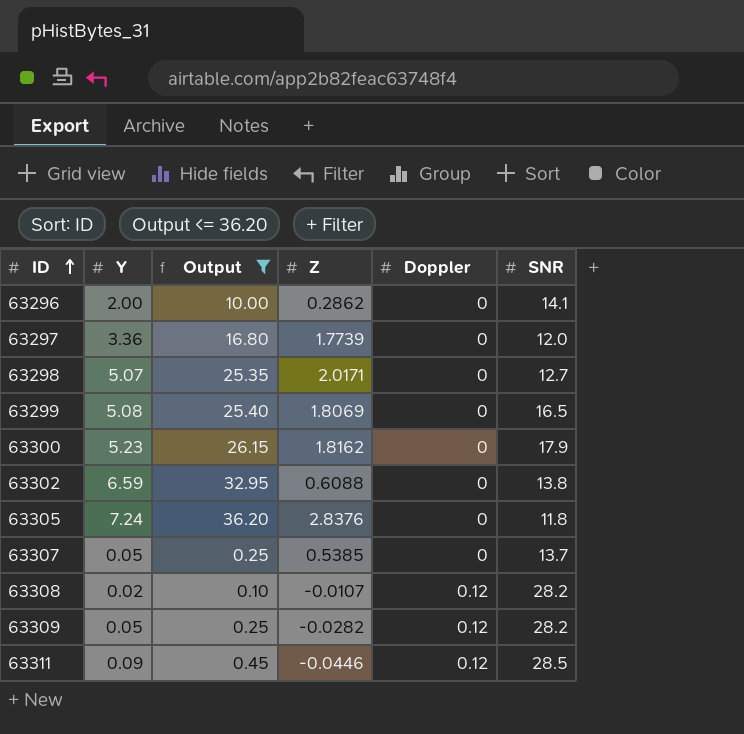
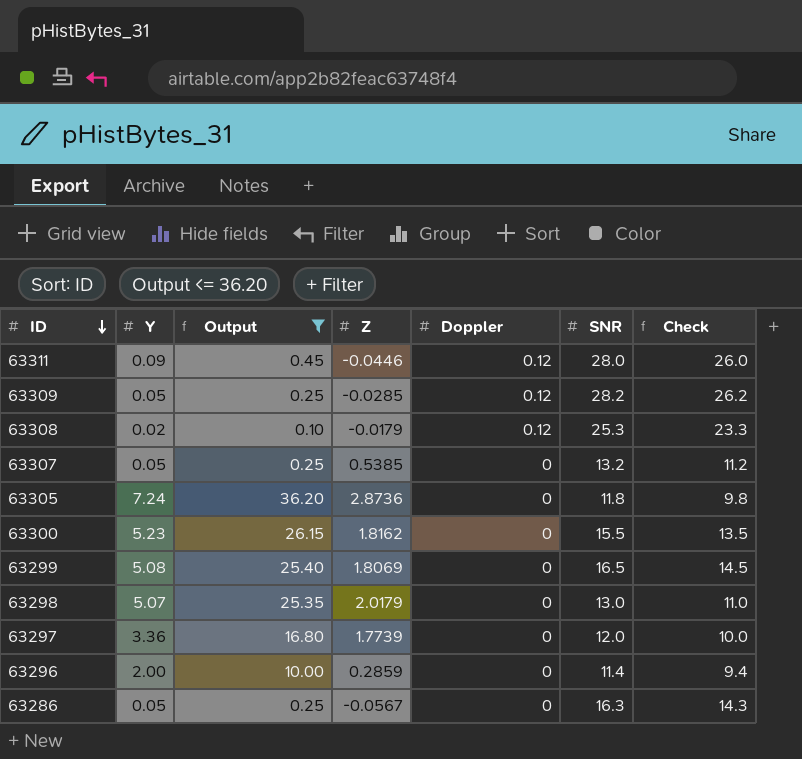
row order: ID ascending -> ID descending
column Check | formula: none -> [SNR] - 2
row 63302: 6.59 | 32.95 | 0.6088 | 0 | 13.8 -> none
63311 | SNR: 28.5 -> 28.0
63309 | Z: -0.0282 -> -0.0285
63308 | Z: -0.0107 -> -0.0179
63308 | SNR: 28.2 -> 25.3
63307 | SNR: 13.7 -> 13.2
63305 | Z: 2.8376 -> 2.8736
63300 | SNR: 17.9 -> 15.5
63298 | Z: 2.0171 -> 2.0179
63298 | SNR: 12.7 -> 13.0
63296 | Z: 0.2862 -> 0.2859
63296 | SNR: 14.1 -> 11.4
row 63286: none -> 0.05 | 0.25 | -0.0567 | 0 | 16.3 | 14.3

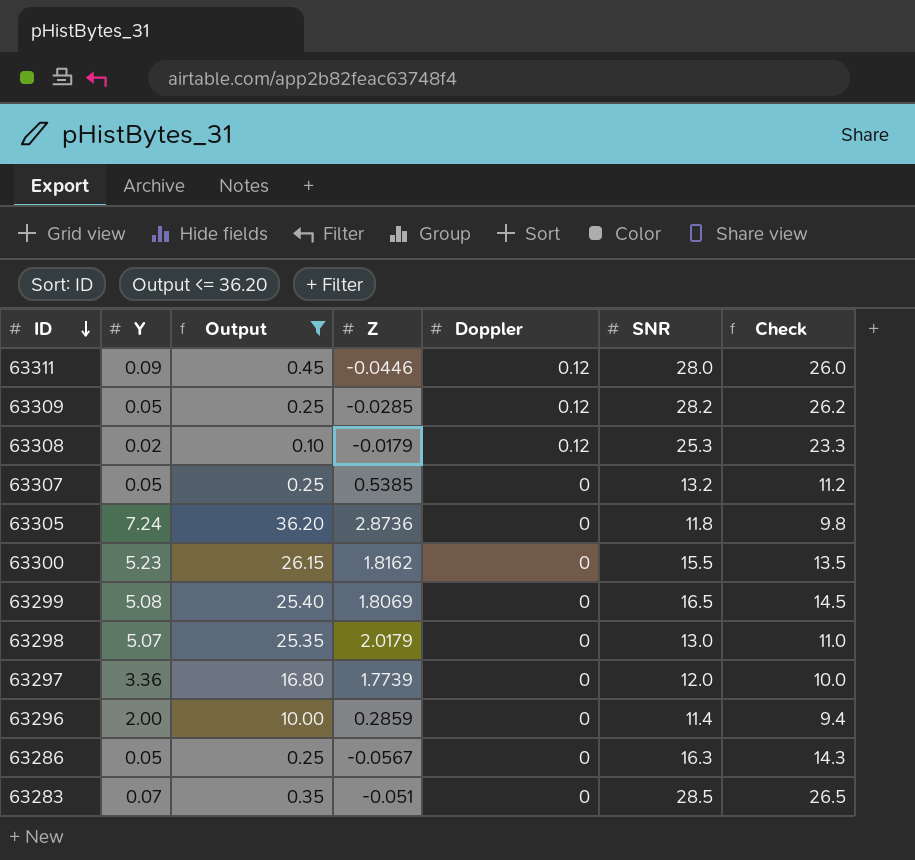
row 63283: none -> 0.07 | 0.35 | -0.051 | 0 | 28.5 | 26.5

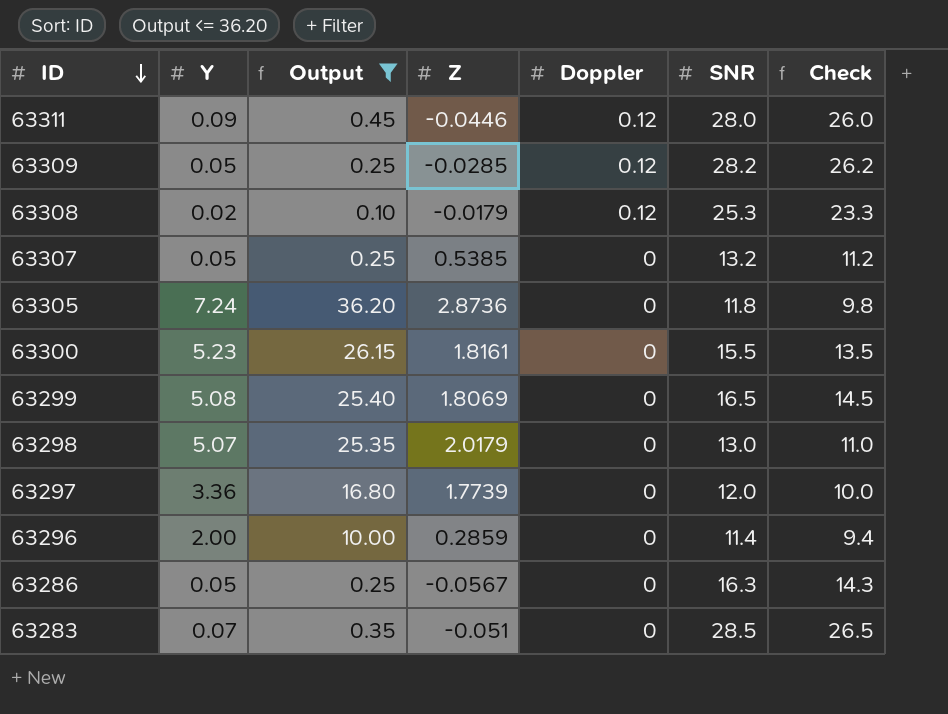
63300 | Z: 1.8162 -> 1.8161

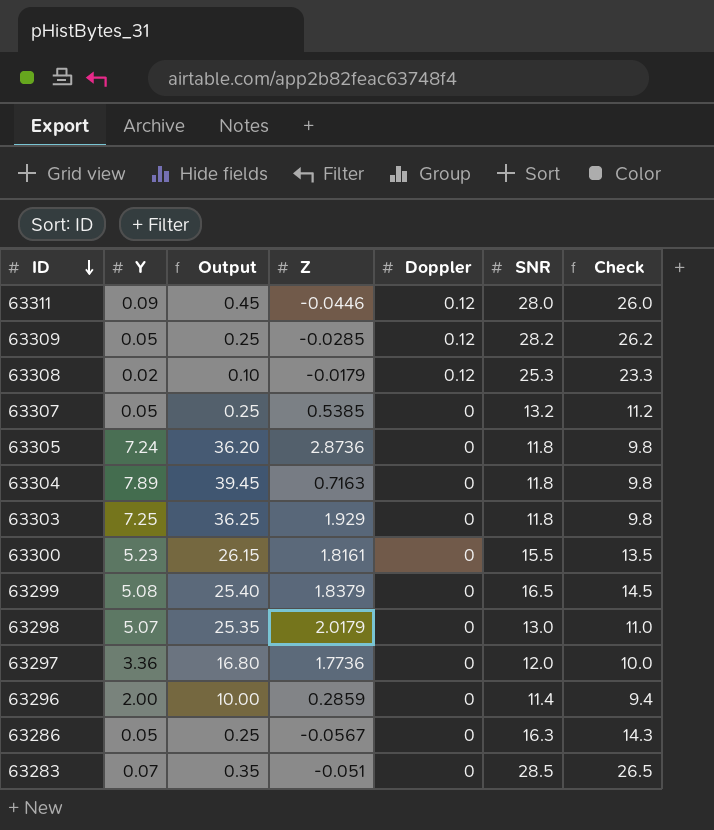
filter: Output <= 36.20 -> none
63299 | Z: 1.8069 -> 1.8379
63297 | Z: 1.7739 -> 1.7736

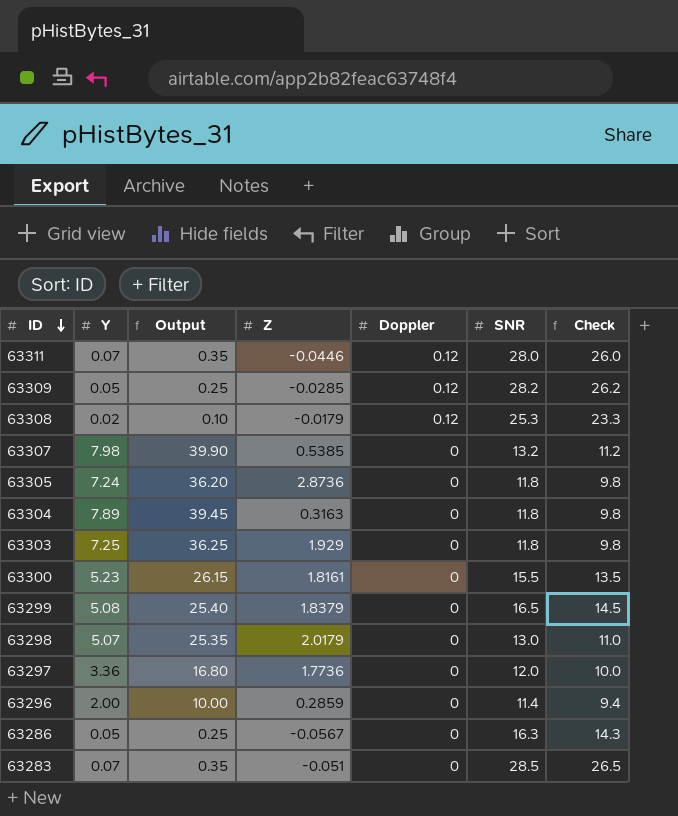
63311 | Y: 0.09 -> 0.07
63311 | Output: 0.45 -> 0.35
63307 | Y: 0.05 -> 7.98
63307 | Output: 0.25 -> 39.90
63304 | Z: 0.7163 -> 0.3163

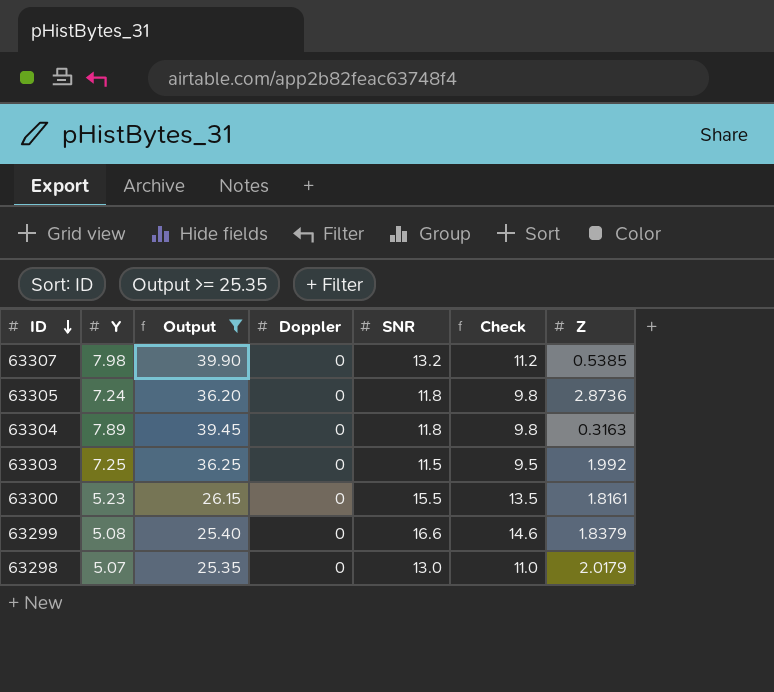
filter: none -> Output >= 25.35
column Z | position: 4 -> 7
63303 | SNR: 11.8 -> 11.5
63303 | Check: 9.8 -> 9.5
63303 | Z: 1.929 -> 1.992
63299 | SNR: 16.5 -> 16.6
63299 | Check: 14.5 -> 14.6

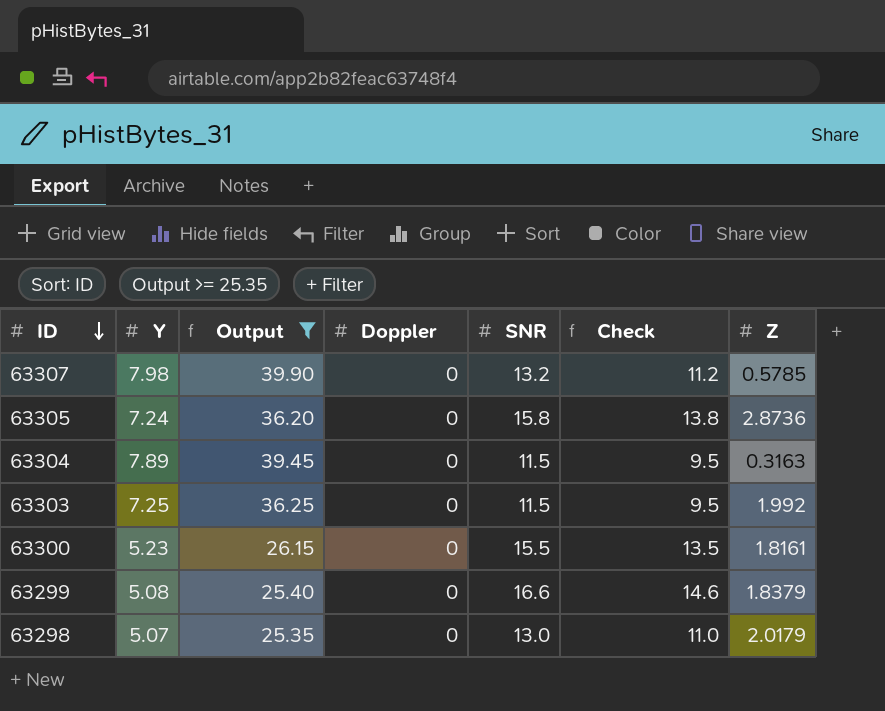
63307 | Z: 0.5385 -> 0.5785
63305 | SNR: 11.8 -> 15.8
63305 | Check: 9.8 -> 13.8
63304 | SNR: 11.8 -> 11.5
63304 | Check: 9.8 -> 9.5

